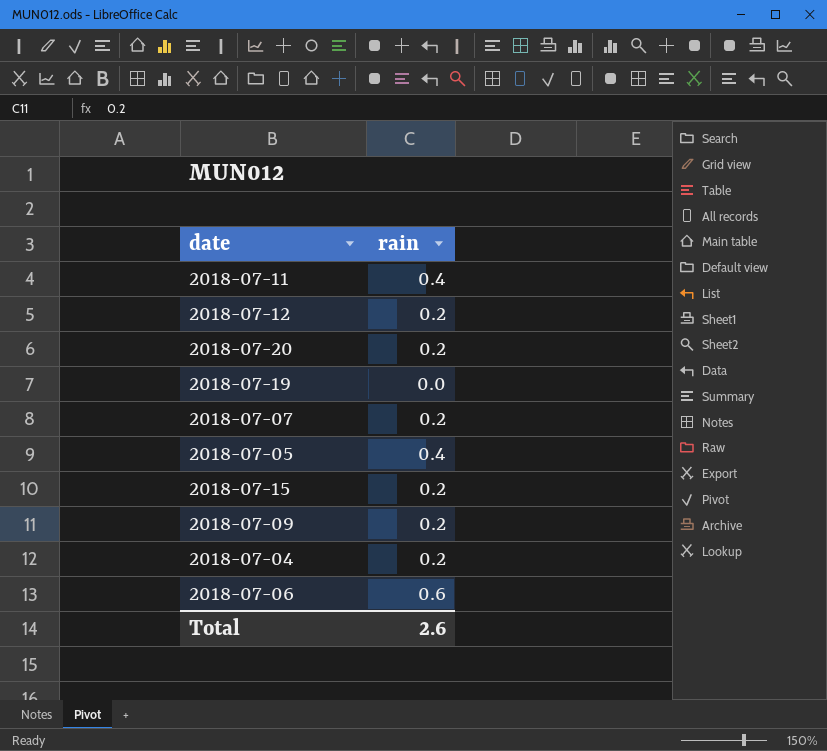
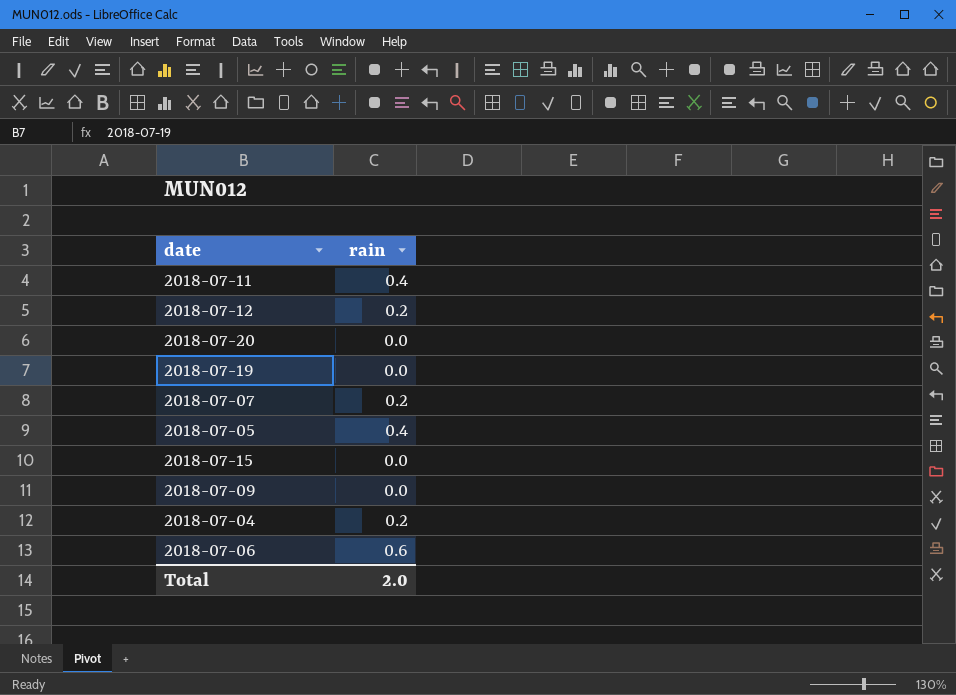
2018-07-20 | rain: 0.2 -> 0.0
2018-07-15 | rain: 0.2 -> 0.0
2018-07-09 | rain: 0.2 -> 0.0
Total | rain: 2.6 -> 2.0

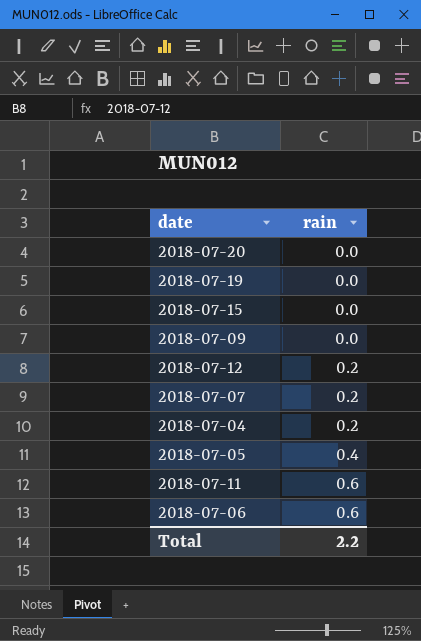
row order: none -> rain ascending
2018-07-11 | rain: 0.4 -> 0.6
Total | rain: 2.0 -> 2.2

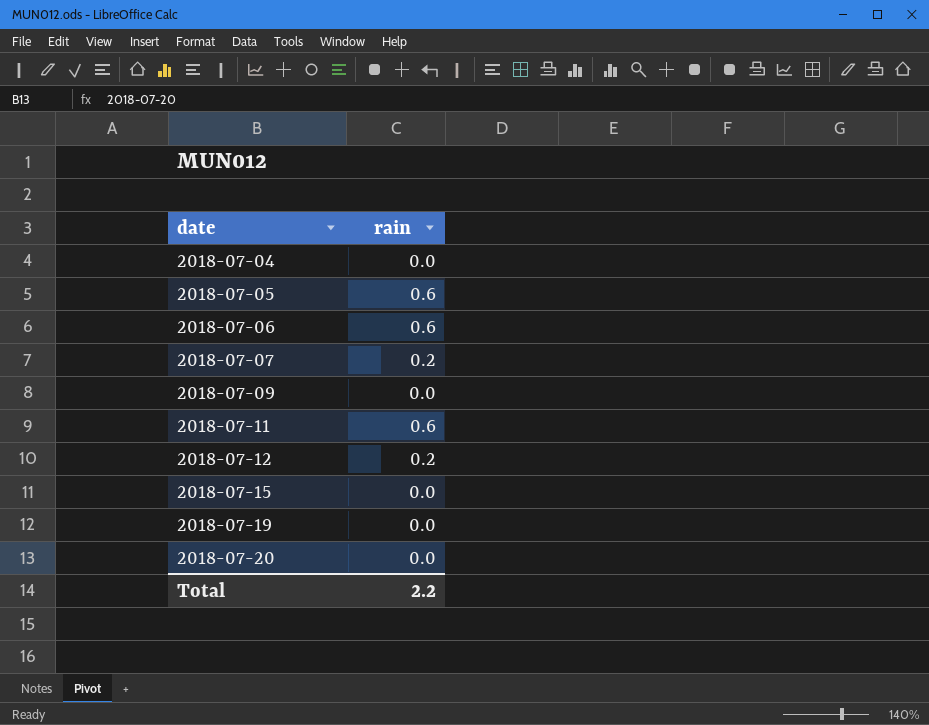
row order: rain ascending -> date ascending
2018-07-04 | rain: 0.2 -> 0.0
2018-07-05 | rain: 0.4 -> 0.6

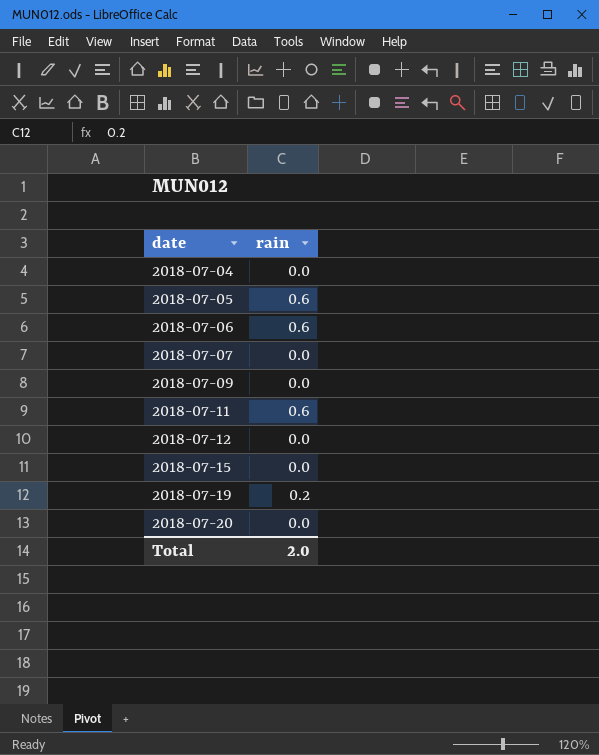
2018-07-07 | rain: 0.2 -> 0.0
2018-07-12 | rain: 0.2 -> 0.0
2018-07-19 | rain: 0.0 -> 0.2
Total | rain: 2.2 -> 2.0

